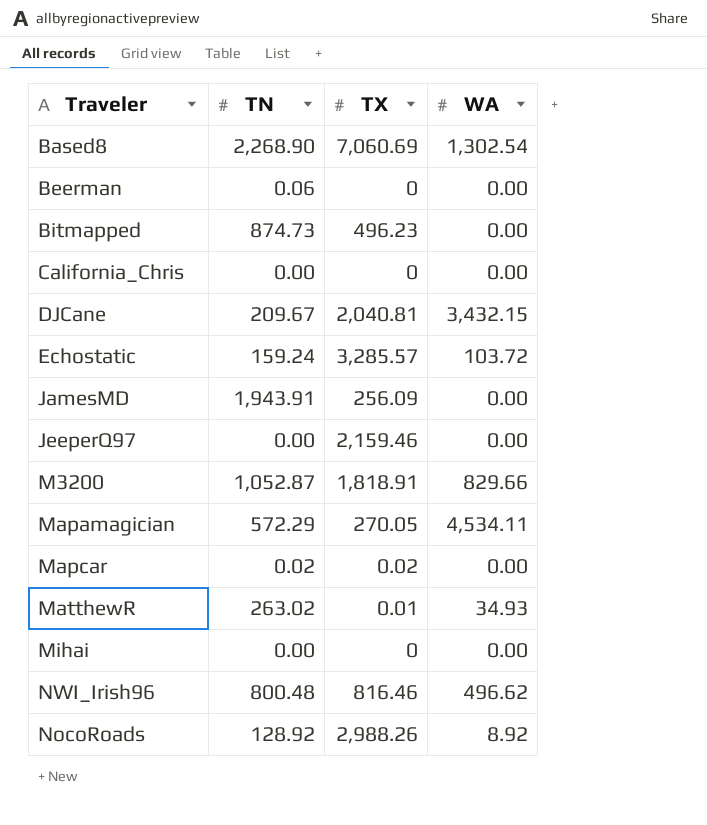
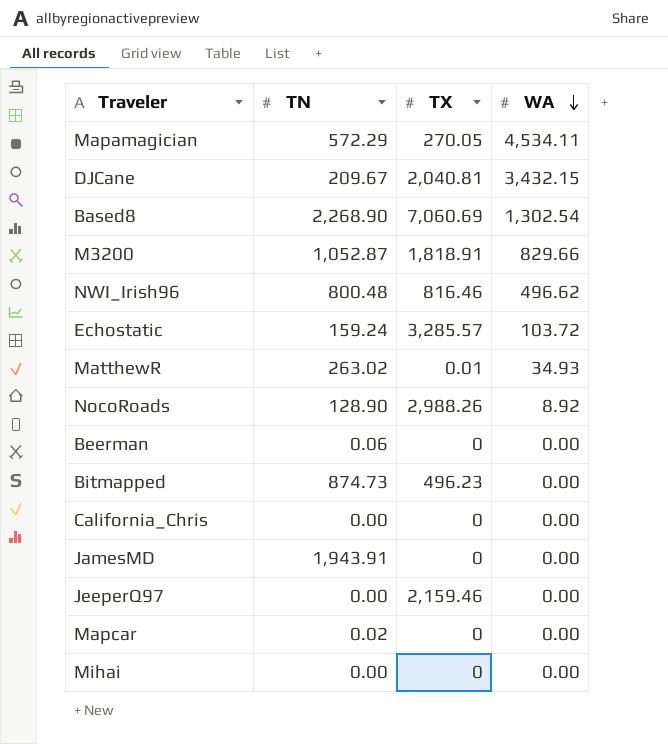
row order: none -> WA descending
NocoRoads | TN: 128.92 -> 128.90
JamesMD | TX: 256.09 -> 0
Mapcar | TX: 0.02 -> 0

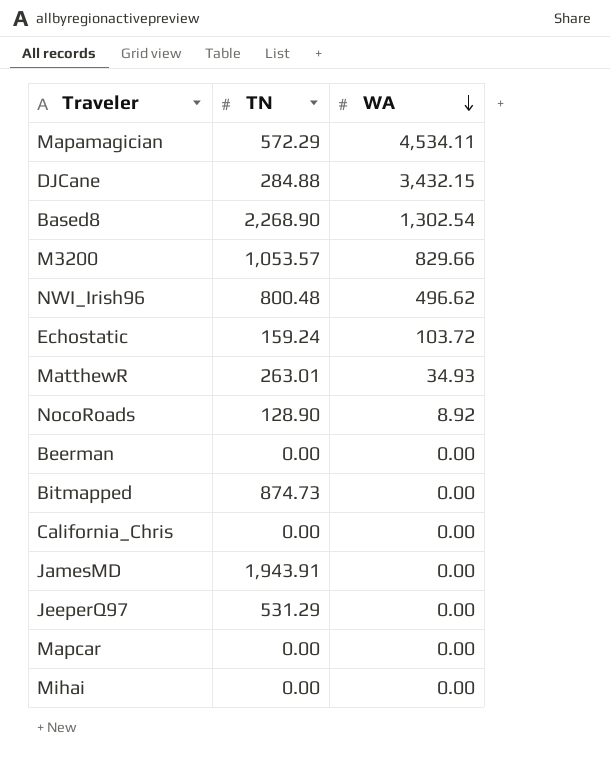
column TX | position: 3 -> none
DJCane | TN: 209.67 -> 284.88
M3200 | TN: 1,052.87 -> 1,053.57
MatthewR | TN: 263.02 -> 263.01
Beerman | TN: 0.06 -> 0.00
JeeperQ97 | TN: 0.00 -> 531.29
Mapcar | TN: 0.02 -> 0.00

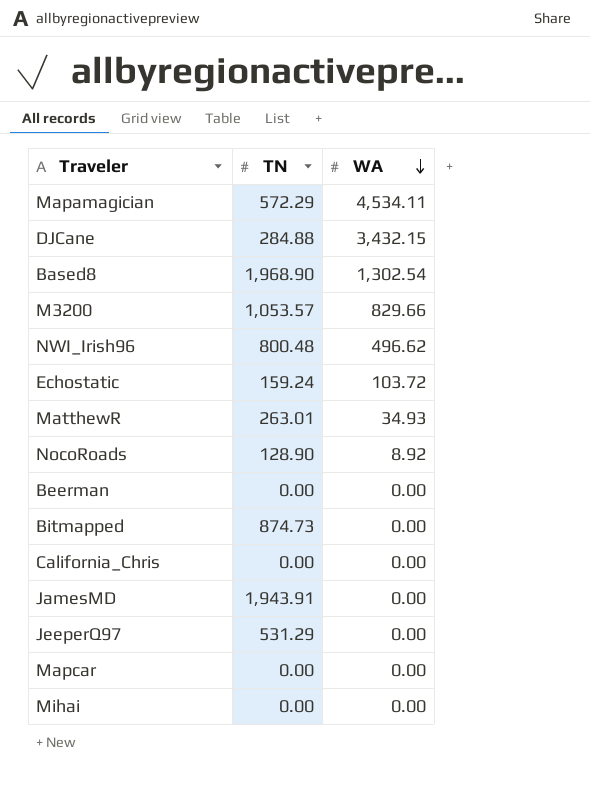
Based8 | TN: 2,268.90 -> 1,968.90

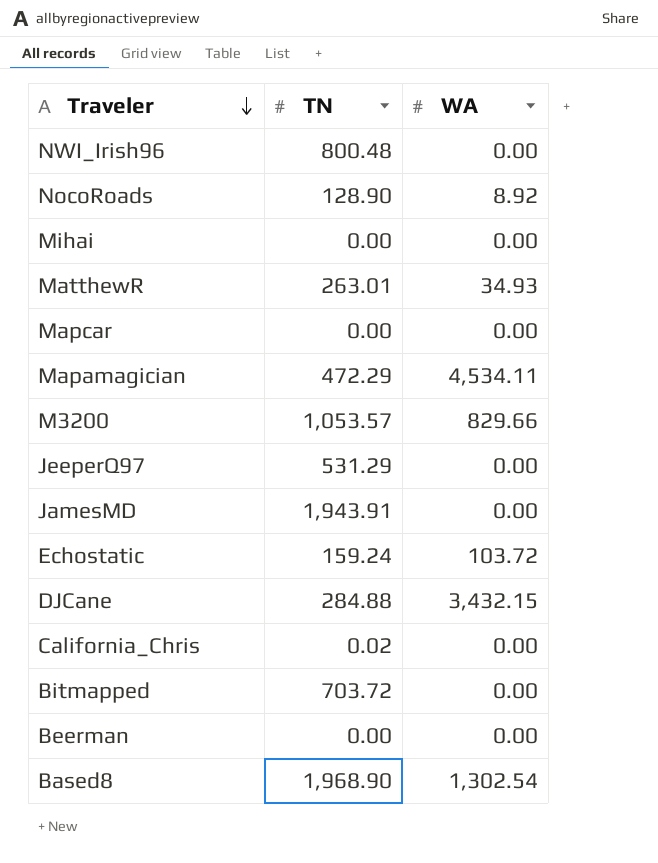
row order: WA descending -> Traveler descending
NWI_Irish96 | WA: 496.62 -> 0.00
Mapamagician | TN: 572.29 -> 472.29
California_Chris | TN: 0.00 -> 0.02
Bitmapped | TN: 874.73 -> 703.72

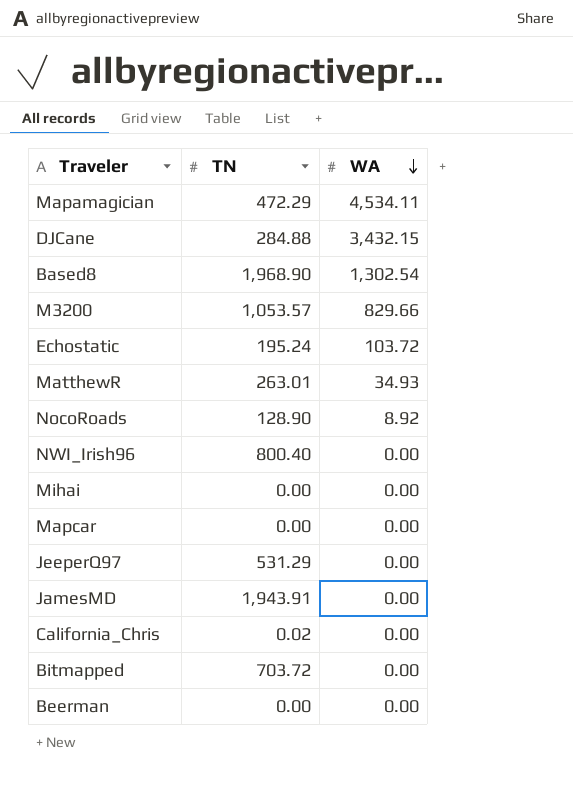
row order: Traveler descending -> WA descending
Echostatic | TN: 159.24 -> 195.24
NWI_Irish96 | TN: 800.48 -> 800.40

